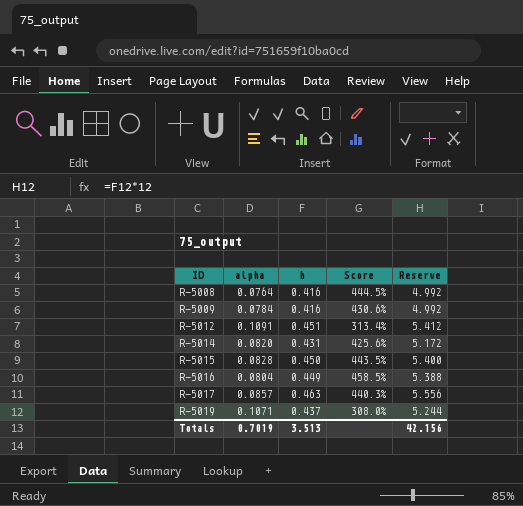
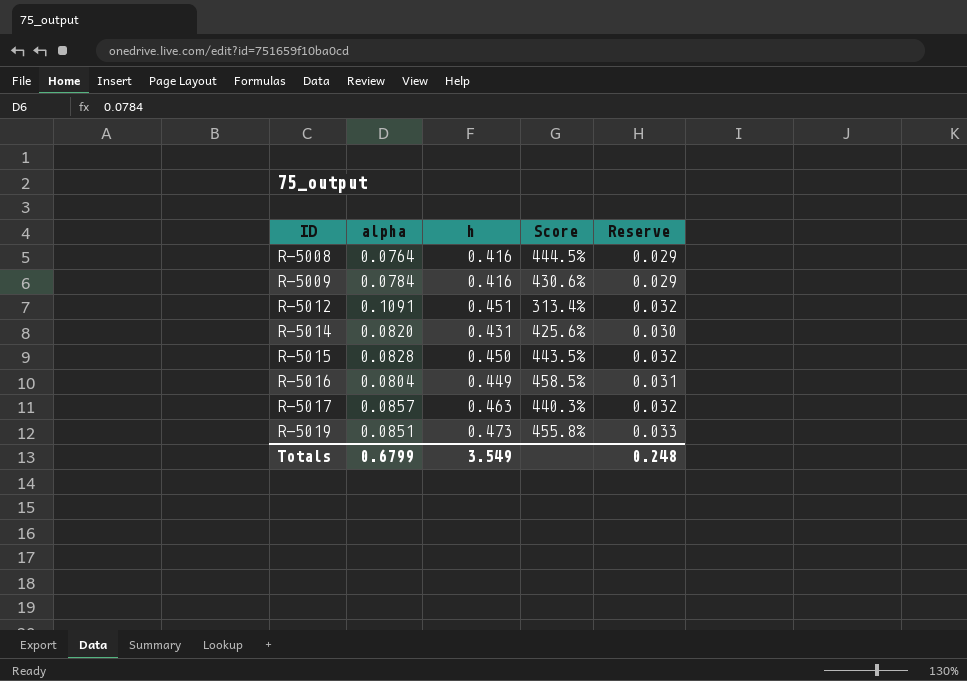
column Reserve | formula: [h] * 12 -> [h] * 0.07
R-5019 | alpha: 0.1071 -> 0.0851
R-5019 | h: 0.437 -> 0.473
R-5019 | Score: 308.0% -> 455.8%
Totals | alpha: 0.7019 -> 0.6799
Totals | h: 3.513 -> 3.549
Totals | Reserve: 42.156 -> 0.248

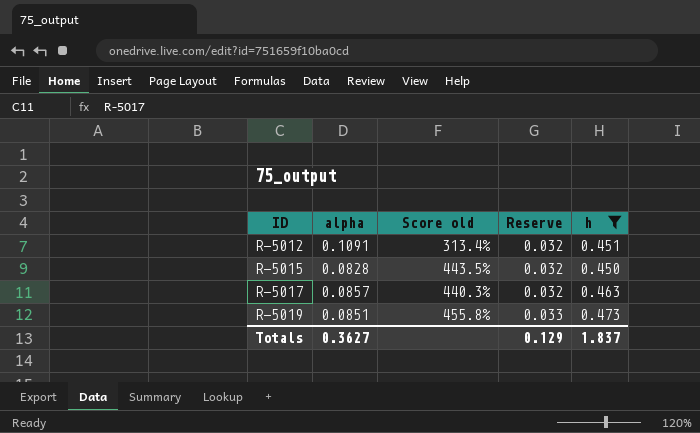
filter: none -> h >= 0.450
column name: Score -> Score old
column h | position: 3 -> 5
Totals | alpha: 0.6799 -> 0.3627
Totals | Reserve: 0.248 -> 0.129
Totals | h: 3.549 -> 1.837

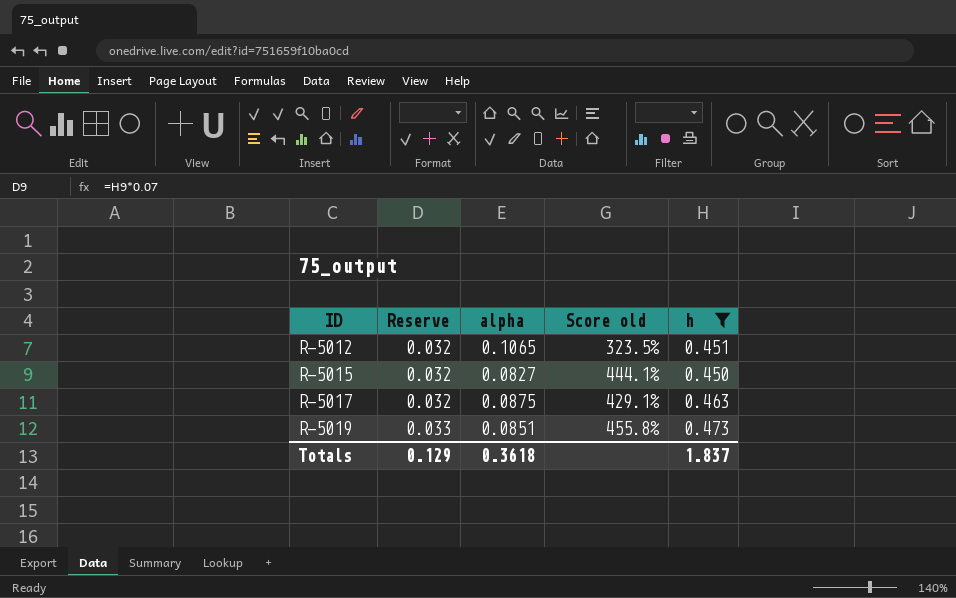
column Reserve | position: 4 -> 2
R-5012 | alpha: 0.1091 -> 0.1065
R-5012 | Score old: 313.4% -> 323.5%
R-5015 | alpha: 0.0828 -> 0.0827
R-5015 | Score old: 443.5% -> 444.1%
R-5017 | alpha: 0.0857 -> 0.0875
R-5017 | Score old: 440.3% -> 429.1%
Totals | alpha: 0.3627 -> 0.3618

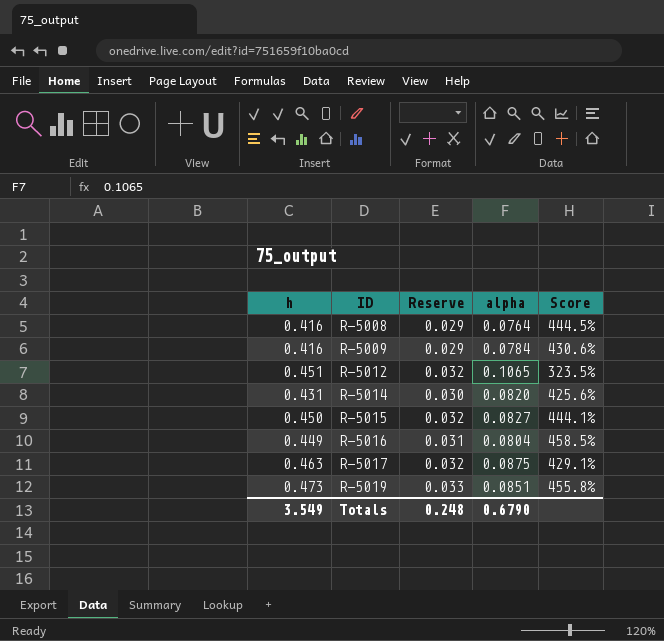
filter: h >= 0.450 -> none
column h | position: 5 -> 1
column name: Score old -> Score
Totals | h: 1.837 -> 3.549
Totals | Reserve: 0.129 -> 0.248
Totals | alpha: 0.3618 -> 0.6790

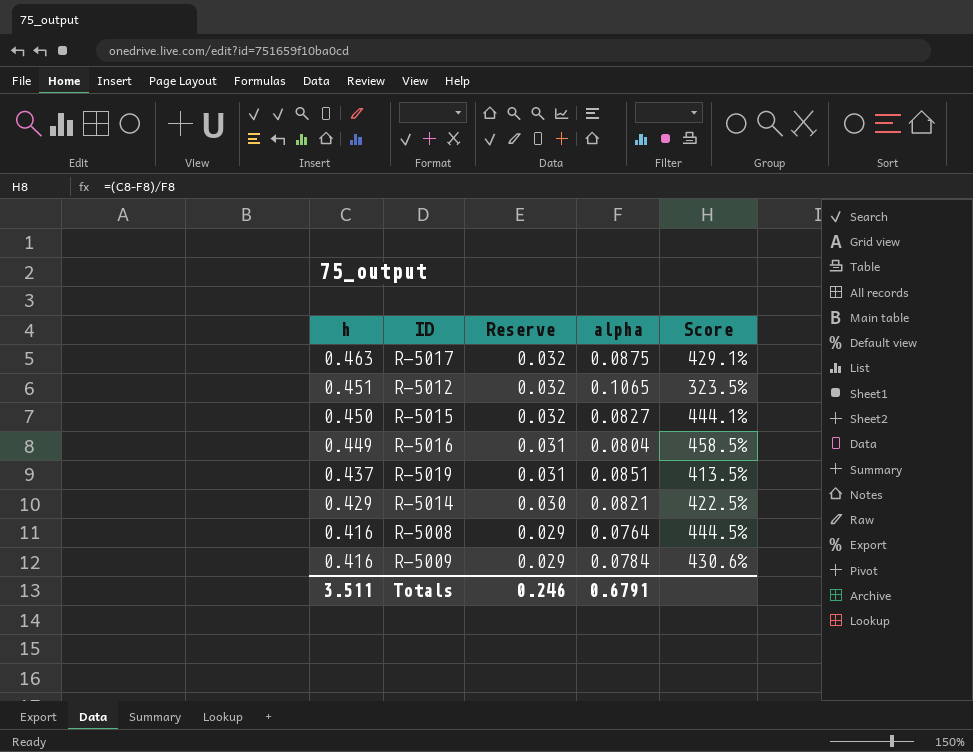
row order: ID ascending -> h descending
R-5019 | h: 0.473 -> 0.437
R-5019 | Reserve: 0.033 -> 0.031
R-5019 | Score: 455.8% -> 413.5%
R-5014 | h: 0.431 -> 0.429
R-5014 | alpha: 0.0820 -> 0.0821
R-5014 | Score: 425.6% -> 422.5%
Totals | h: 3.549 -> 3.511
Totals | Reserve: 0.248 -> 0.246
Totals | alpha: 0.6790 -> 0.6791

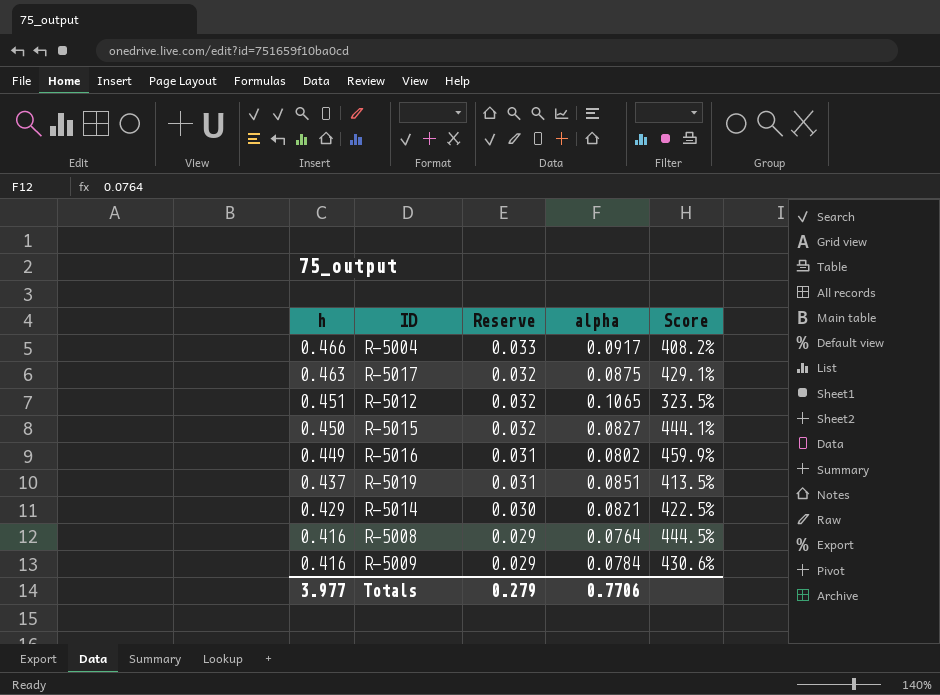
row R-5004: none -> 0.466 | 0.033 | 0.0917 | 408.2%
R-5016 | alpha: 0.0804 -> 0.0802
R-5016 | Score: 458.5% -> 459.9%
Totals | h: 3.511 -> 3.977
Totals | Reserve: 0.246 -> 0.279
Totals | alpha: 0.6791 -> 0.7706

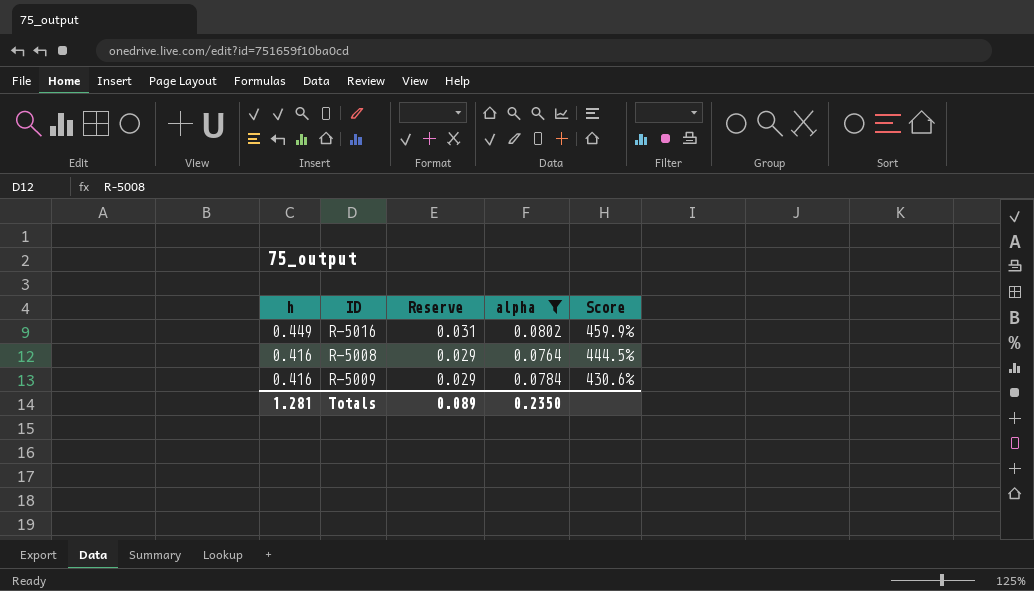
filter: none -> alpha <= 0.0802
Totals | h: 3.977 -> 1.281
Totals | Reserve: 0.279 -> 0.089
Totals | alpha: 0.7706 -> 0.2350

